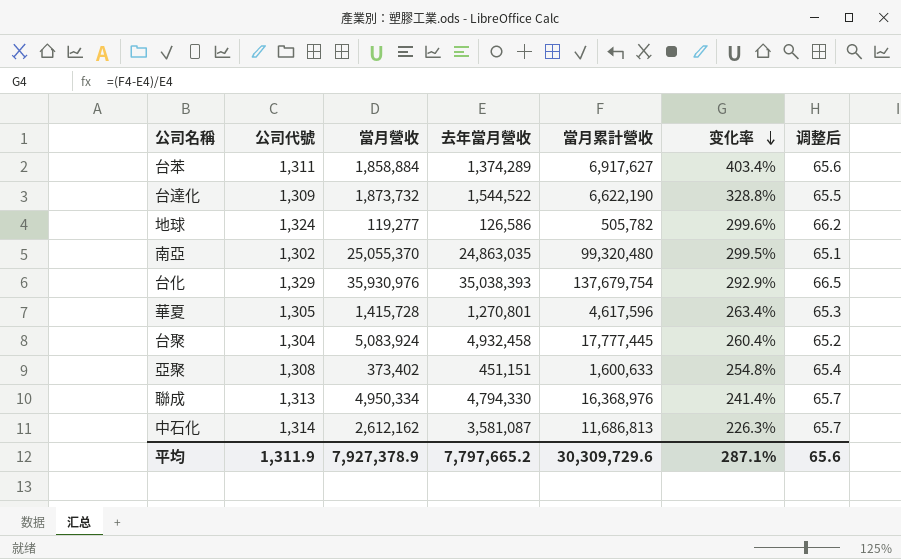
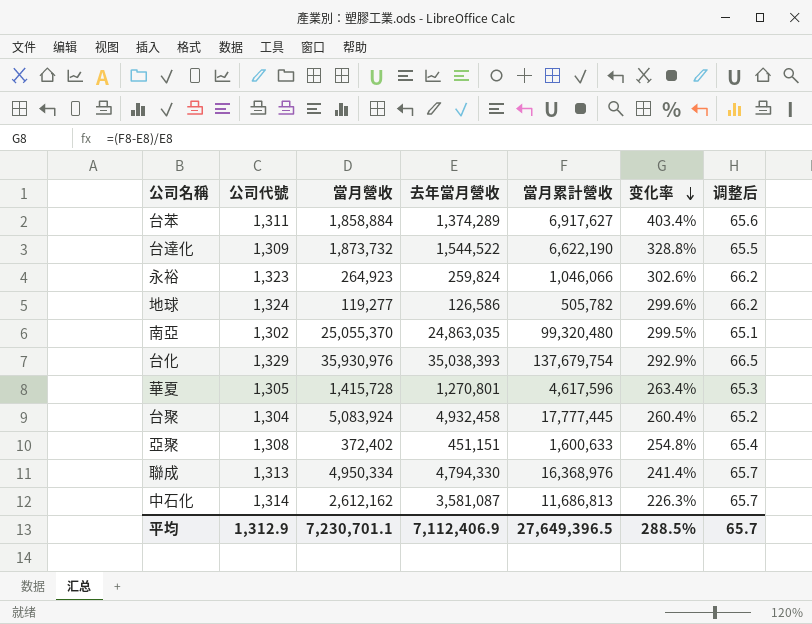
row 永裕: none -> 1,323 | 264,923 | 259,824 | 1,046,066 | 302.6% | 66.2
亞聚 | 當月營收: 373,402 -> 372,402
平均 | 公司代號: 1,311.9 -> 1,312.9
平均 | 當月營收: 7,927,378.9 -> 7,230,701.1
平均 | 去年當月營收: 7,797,665.2 -> 7,112,406.9
平均 | 當月累計營收: 30,309,729.6 -> 27,649,396.5
平均 | 变化率: 287.1% -> 288.5%
平均 | 调整后: 65.6 -> 65.7

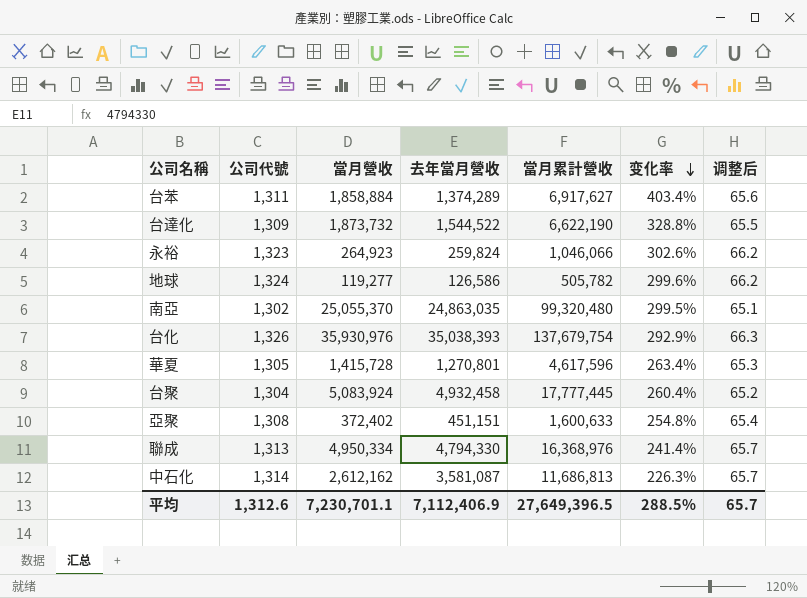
台化 | 公司代號: 1,329 -> 1,326
台化 | 调整后: 66.5 -> 66.3
平均 | 公司代號: 1,312.9 -> 1,312.6

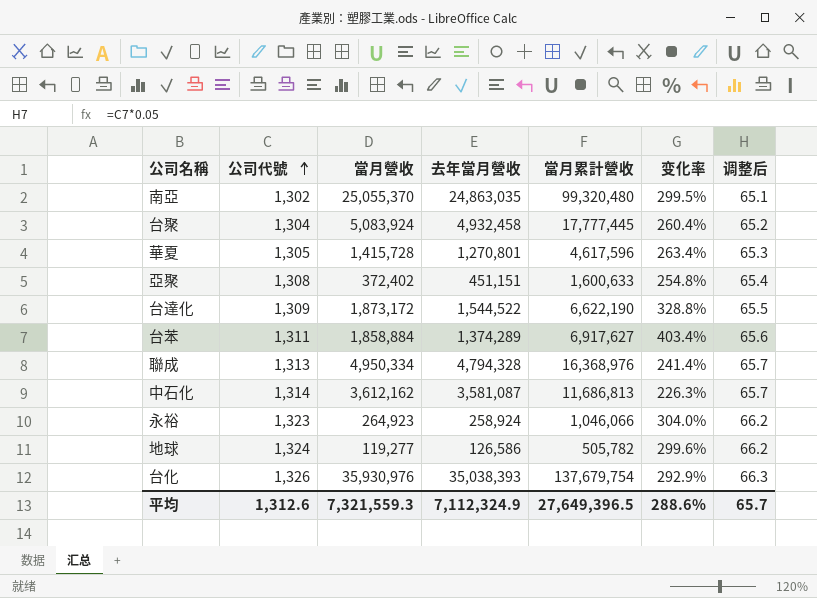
row order: 变化率 descending -> 公司代號 ascending
台達化 | 當月營收: 1,873,732 -> 1,873,172
聯成 | 去年當月營收: 4,794,330 -> 4,794,328
中石化 | 當月營收: 2,612,162 -> 3,612,162
永裕 | 去年當月營收: 259,824 -> 258,924
永裕 | 变化率: 302.6% -> 304.0%
平均 | 當月營收: 7,230,701.1 -> 7,321,559.3
平均 | 去年當月營收: 7,112,406.9 -> 7,112,324.9
平均 | 变化率: 288.5% -> 288.6%

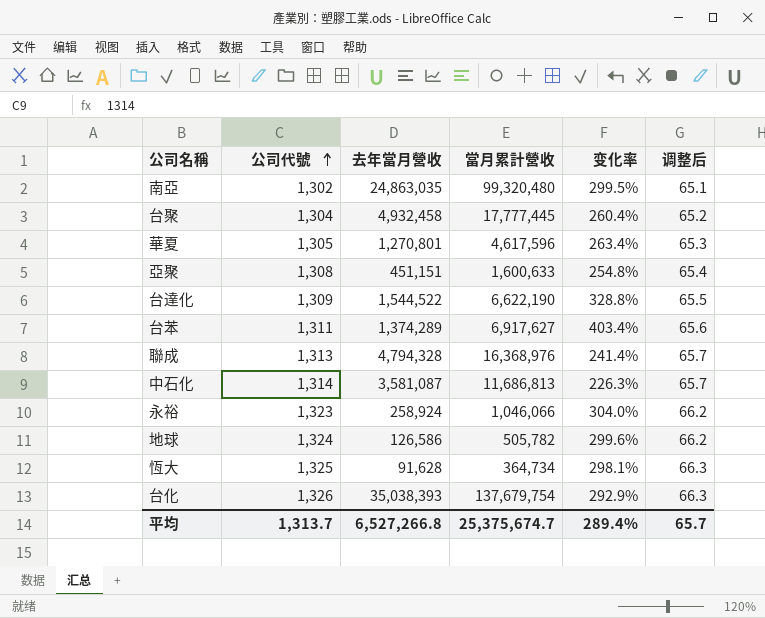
column 當月營收 | position: 3 -> none
row 恆大: none -> 1,325 | 91,628 | 364,734 | 298.1% | 66.3
平均 | 公司代號: 1,312.6 -> 1,313.7
平均 | 去年當月營收: 7,112,324.9 -> 6,527,266.8
平均 | 當月累計營收: 27,649,396.5 -> 25,375,674.7
平均 | 变化率: 288.6% -> 289.4%

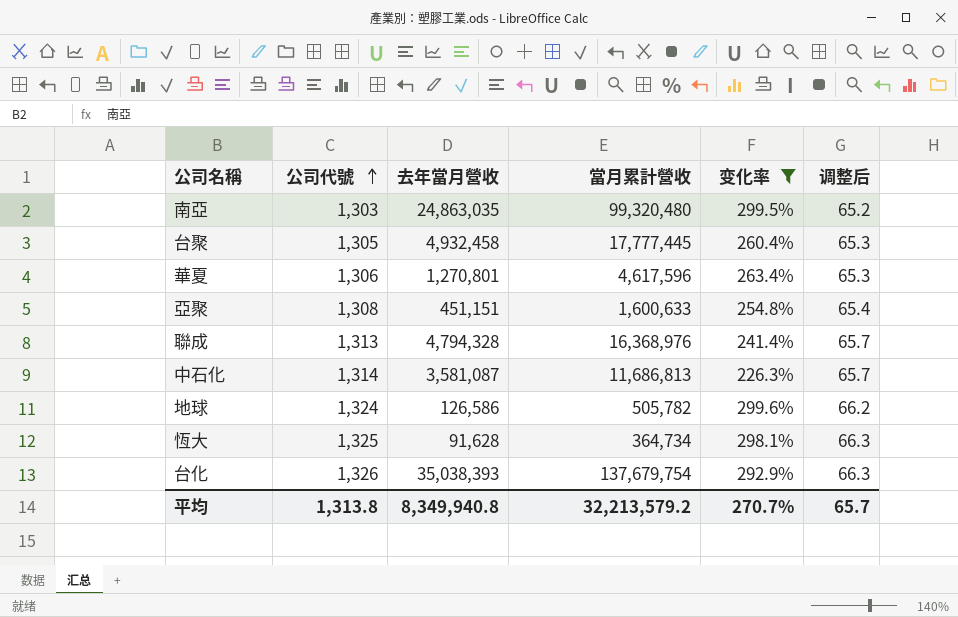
filter: none -> 变化率 <= 299.6%
南亞 | 公司代號: 1,302 -> 1,303
南亞 | 调整后: 65.1 -> 65.2
台聚 | 公司代號: 1,304 -> 1,305
台聚 | 调整后: 65.2 -> 65.3
華夏 | 公司代號: 1,305 -> 1,306
平均 | 公司代號: 1,313.7 -> 1,313.8
平均 | 去年當月營收: 6,527,266.8 -> 8,349,940.8
平均 | 當月累計營收: 25,375,674.7 -> 32,213,579.2
平均 | 变化率: 289.4% -> 270.7%

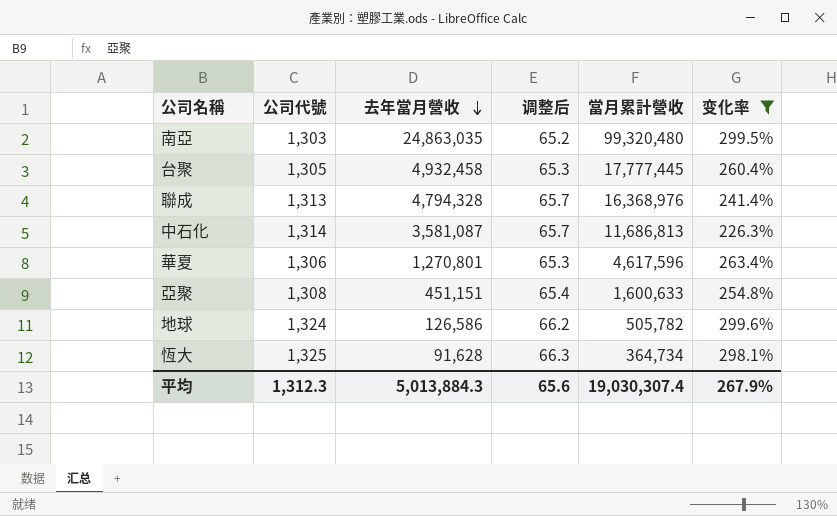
row order: 公司代號 ascending -> 去年當月營收 descending
column 调整后 | position: 6 -> 4
row 台化: 1,326 | 35,038,393 | 137,679,754 | 292.9% | 66.3 -> none
平均 | 公司代號: 1,313.8 -> 1,312.3
平均 | 去年當月營收: 8,349,940.8 -> 5,013,884.3
平均 | 调整后: 65.7 -> 65.6
平均 | 當月累計營收: 32,213,579.2 -> 19,030,307.4
平均 | 变化率: 270.7% -> 267.9%

